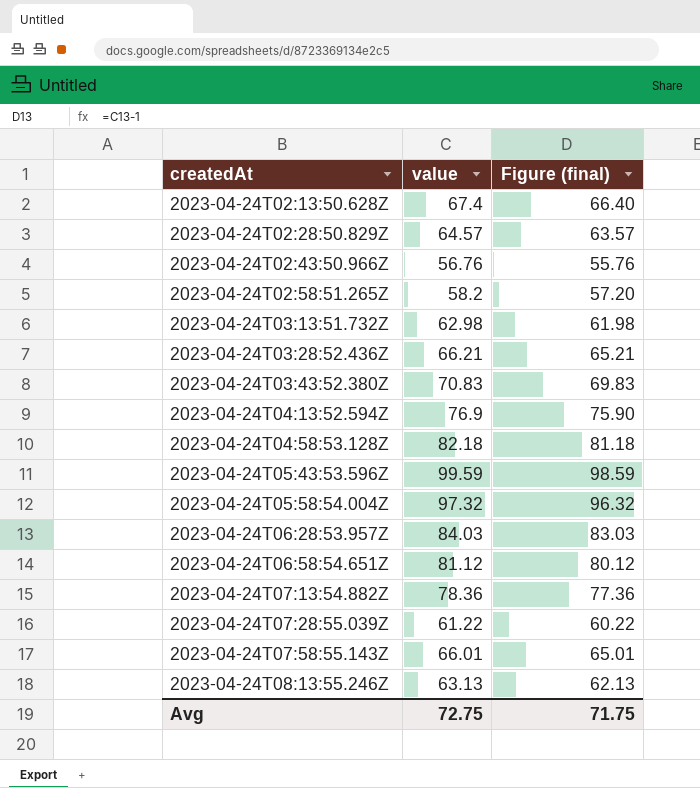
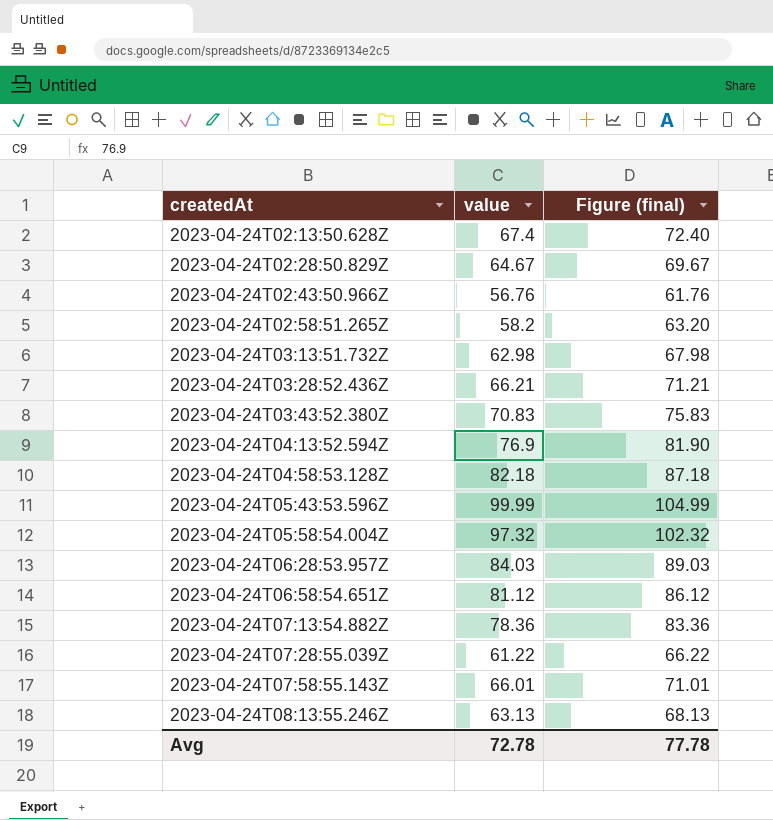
column Figure (final) | formula: [value] - 1 -> [value] + 5
2023-04-24T02:28:50.829Z | value: 64.57 -> 64.67
2023-04-24T05:43:53.596Z | value: 99.59 -> 99.99
Avg | value: 72.75 -> 72.78
Avg | Figure (final): 71.75 -> 77.78

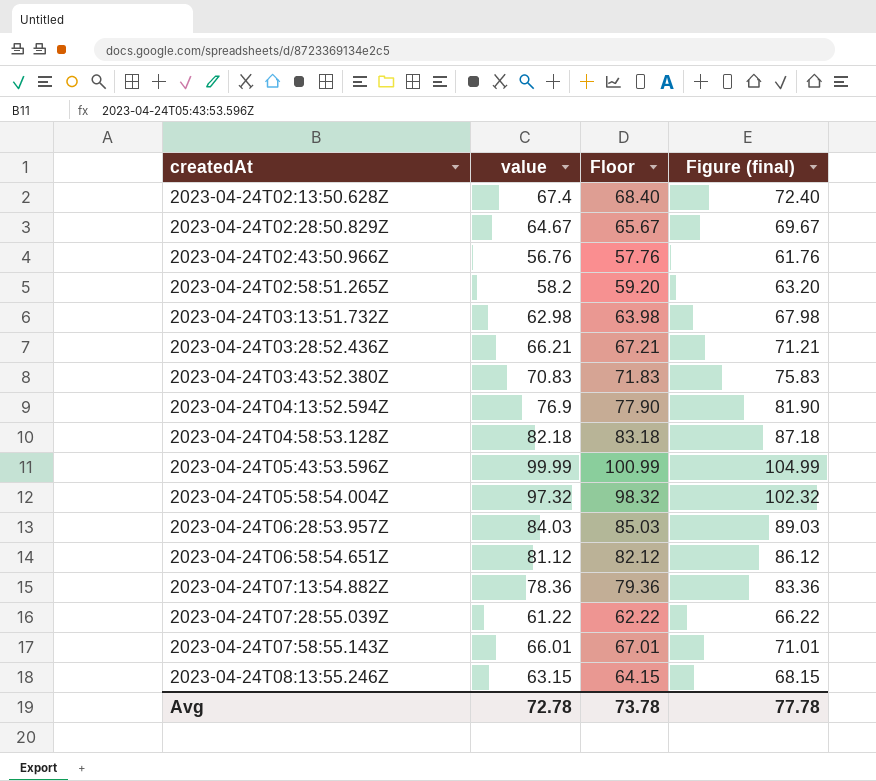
column Floor | formula: none -> [value] + 1
2023-04-24T08:13:55.246Z | value: 63.13 -> 63.15
2023-04-24T08:13:55.246Z | Figure (final): 68.13 -> 68.15

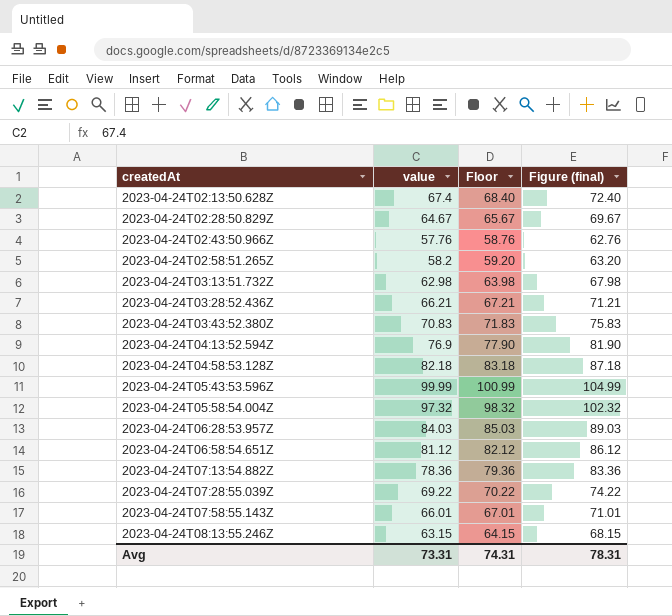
2023-04-24T02:43:50.966Z | value: 56.76 -> 57.76
2023-04-24T02:43:50.966Z | Floor: 57.76 -> 58.76
2023-04-24T02:43:50.966Z | Figure (final): 61.76 -> 62.76
2023-04-24T07:28:55.039Z | value: 61.22 -> 69.22
2023-04-24T07:28:55.039Z | Floor: 62.22 -> 70.22
2023-04-24T07:28:55.039Z | Figure (final): 66.22 -> 74.22
Avg | value: 72.78 -> 73.31
Avg | Floor: 73.78 -> 74.31
Avg | Figure (final): 77.78 -> 78.31

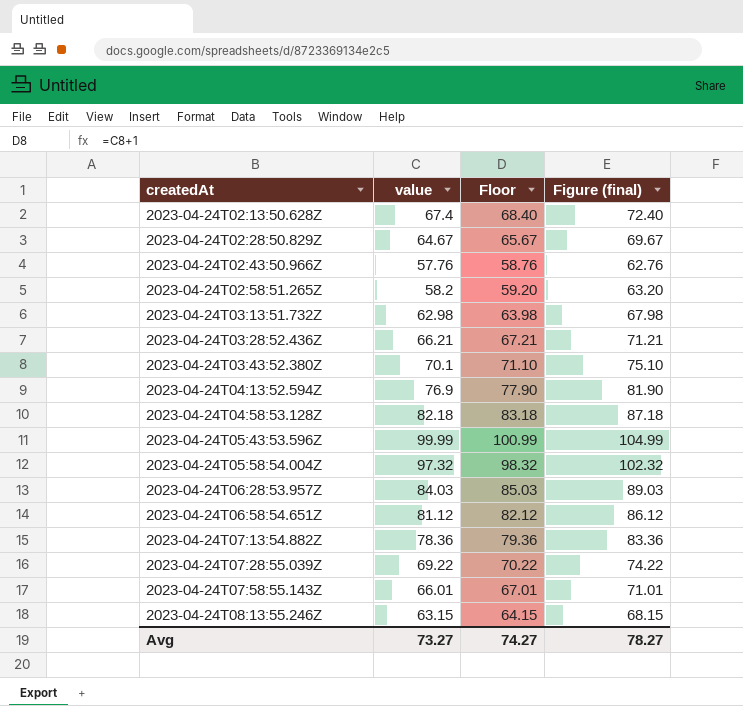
2023-04-24T03:43:52.380Z | value: 70.83 -> 70.1
2023-04-24T03:43:52.380Z | Floor: 71.83 -> 71.10
2023-04-24T03:43:52.380Z | Figure (final): 75.83 -> 75.10
Avg | value: 73.31 -> 73.27
Avg | Floor: 74.31 -> 74.27
Avg | Figure (final): 78.31 -> 78.27

